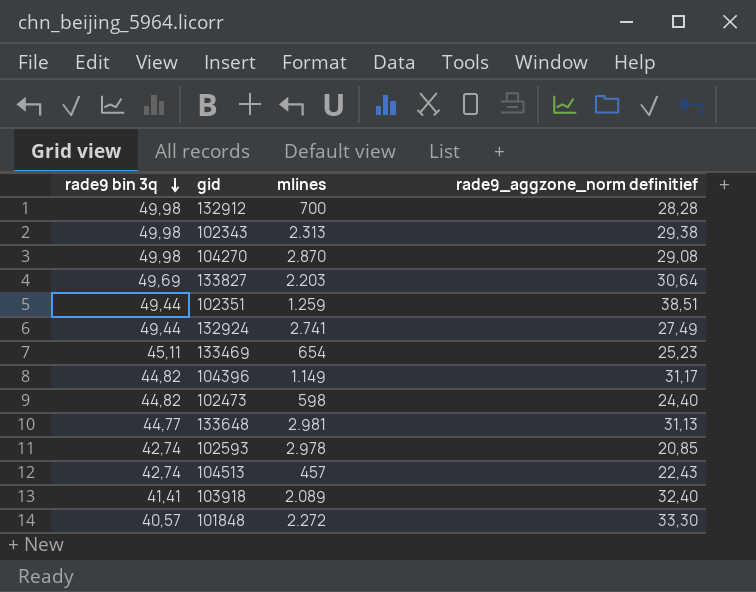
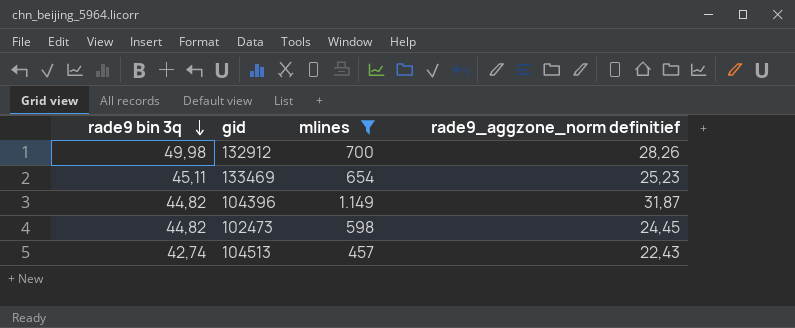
filter: none -> mlines <= 1.149
132912 | rade9_aggzone_norm definitief: 28,28 -> 28,26
104396 | rade9_aggzone_norm definitief: 31,17 -> 31,87
102473 | rade9_aggzone_norm definitief: 24,40 -> 24,45

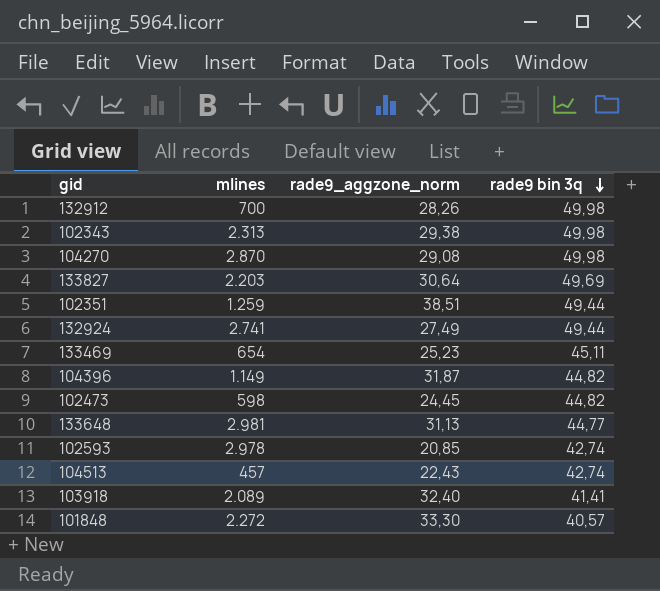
filter: mlines <= 1.149 -> none
column name: rade9_aggzone_norm definitief -> rade9_aggzone_norm
column rade9 bin 3q | position: 1 -> 4

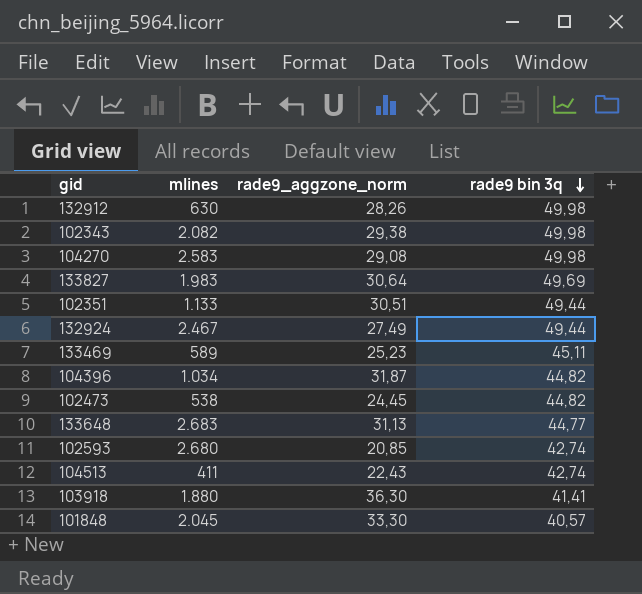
132912 | mlines: 700 -> 630
102343 | mlines: 2.313 -> 2.082
104270 | mlines: 2.870 -> 2.583
133827 | mlines: 2.203 -> 1.983
102351 | mlines: 1.259 -> 1.133
102351 | rade9_aggzone_norm: 38,51 -> 30,51
132924 | mlines: 2.741 -> 2.467
133469 | mlines: 654 -> 589
104396 | mlines: 1.149 -> 1.034
102473 | mlines: 598 -> 538
133648 | mlines: 2.981 -> 2.683
102593 | mlines: 2.978 -> 2.680
104513 | mlines: 457 -> 411
103918 | mlines: 2.089 -> 1.880
103918 | rade9_aggzone_norm: 32,40 -> 36,30
101848 | mlines: 2.272 -> 2.045

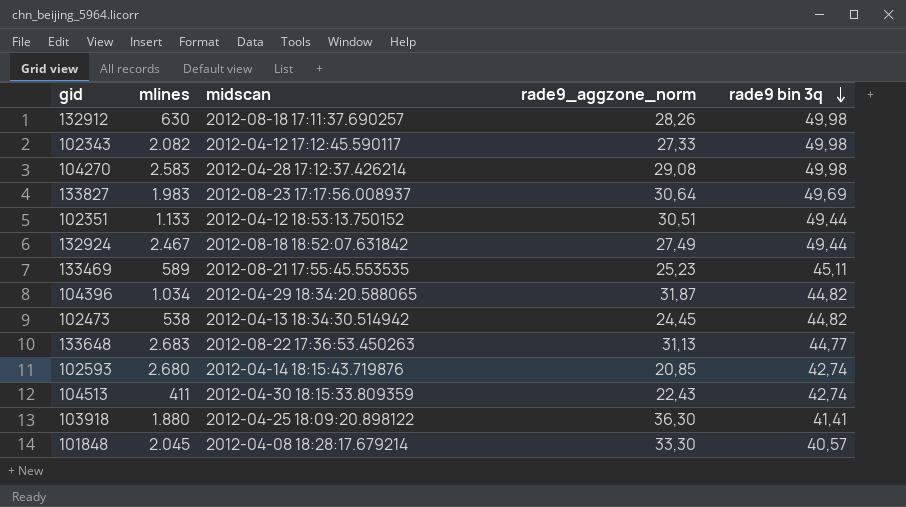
column midscan | position: none -> 3
102343 | rade9_aggzone_norm: 29,38 -> 27,33

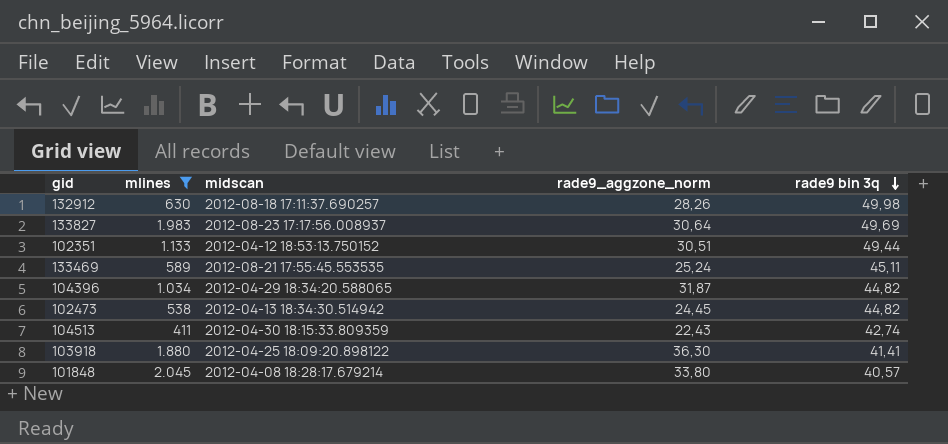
filter: none -> mlines <= 2.045
133469 | rade9_aggzone_norm: 25,23 -> 25,24
101848 | rade9_aggzone_norm: 33,30 -> 33,80

